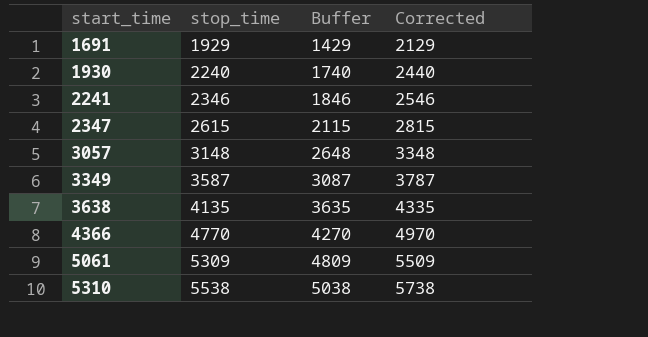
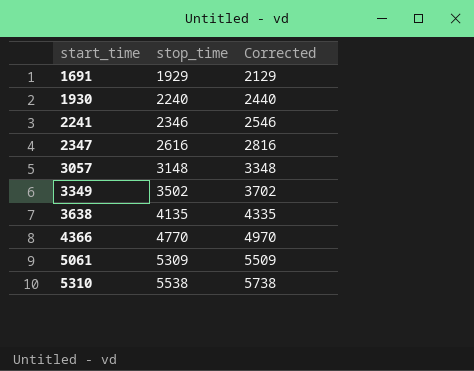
column Buffer | formula: [stop_time] - 500 -> none
2347 | stop_time: 2615 -> 2616
2347 | Corrected: 2815 -> 2816
3349 | stop_time: 3587 -> 3502
3349 | Corrected: 3787 -> 3702

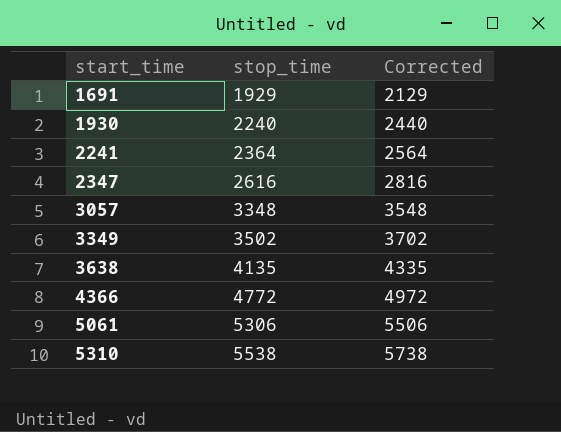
2241 | stop_time: 2346 -> 2364
2241 | Corrected: 2546 -> 2564
3057 | stop_time: 3148 -> 3348
3057 | Corrected: 3348 -> 3548
4366 | stop_time: 4770 -> 4772
4366 | Corrected: 4970 -> 4972
5061 | stop_time: 5309 -> 5306
5061 | Corrected: 5509 -> 5506

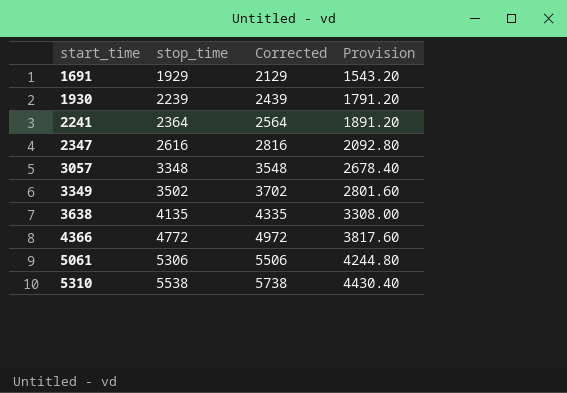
column Provision | formula: none -> [stop_time] * 0.8
1930 | stop_time: 2240 -> 2239
1930 | Corrected: 2440 -> 2439

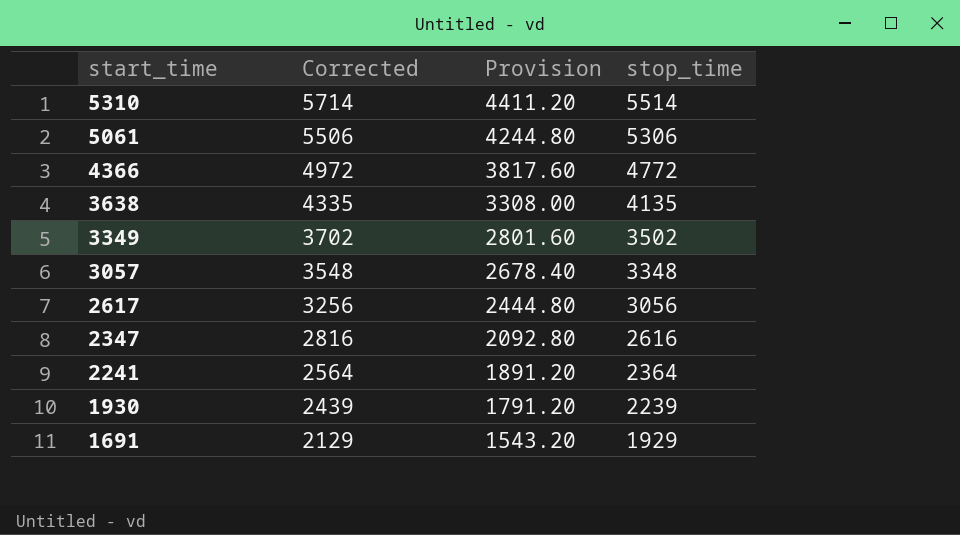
row order: start_time ascending -> start_time descending
column stop_time | position: 2 -> 4
5310 | Corrected: 5738 -> 5714
5310 | Provision: 4430.40 -> 4411.20
5310 | stop_time: 5538 -> 5514
row 2617: none -> 3256 | 2444.80 | 3056

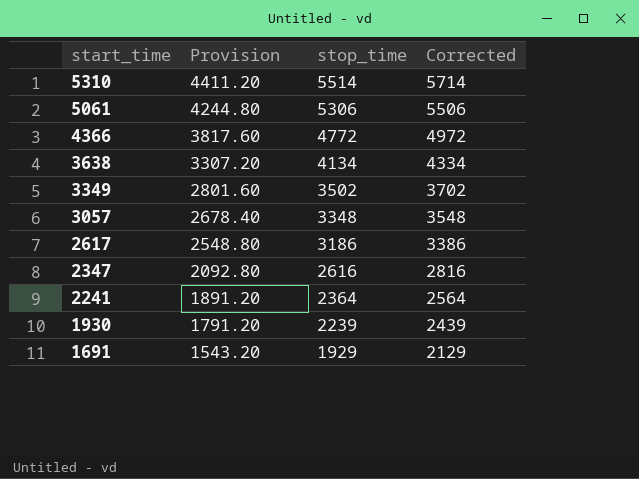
column Corrected | position: 2 -> 4
3638 | Provision: 3308.00 -> 3307.20
3638 | stop_time: 4135 -> 4134
3638 | Corrected: 4335 -> 4334
2617 | Provision: 2444.80 -> 2548.80
2617 | stop_time: 3056 -> 3186
2617 | Corrected: 3256 -> 3386

